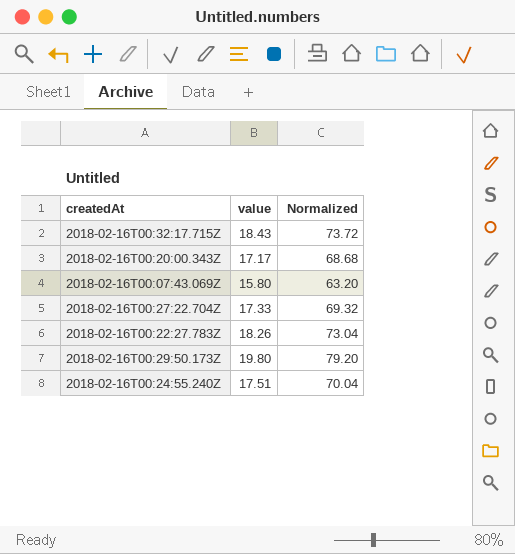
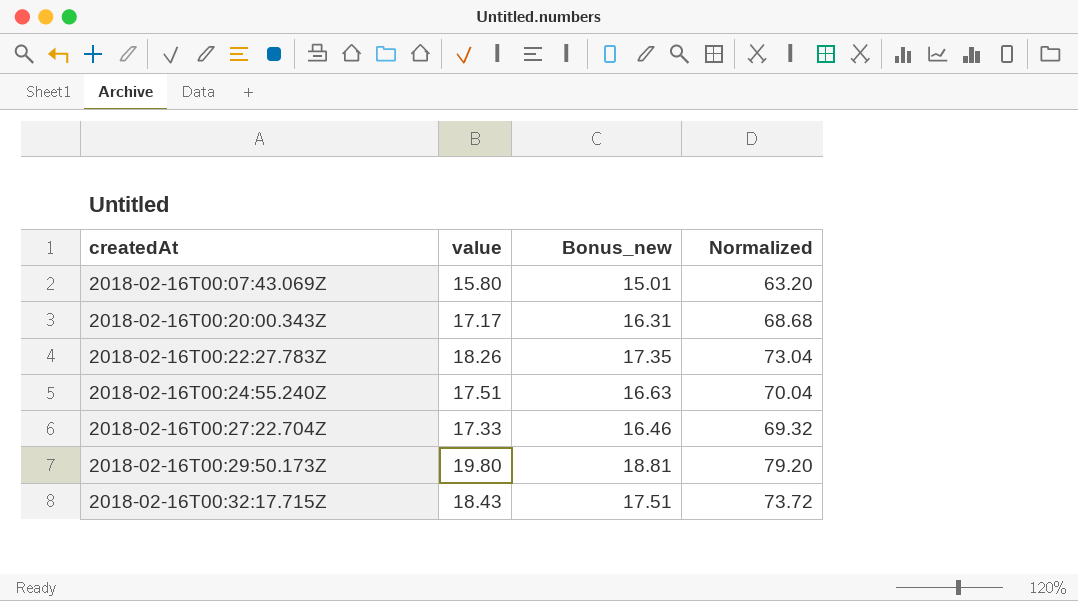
row order: none -> createdAt ascending
column Bonus_new | formula: none -> [value] * 0.95

